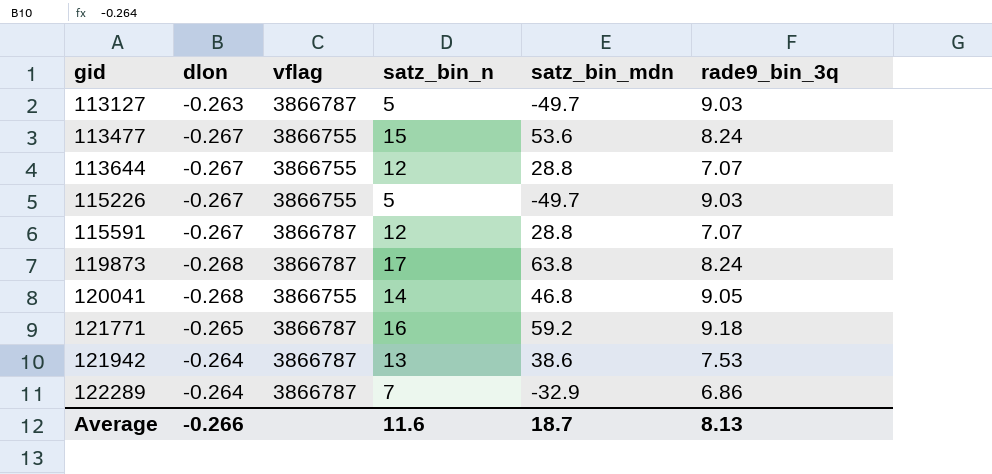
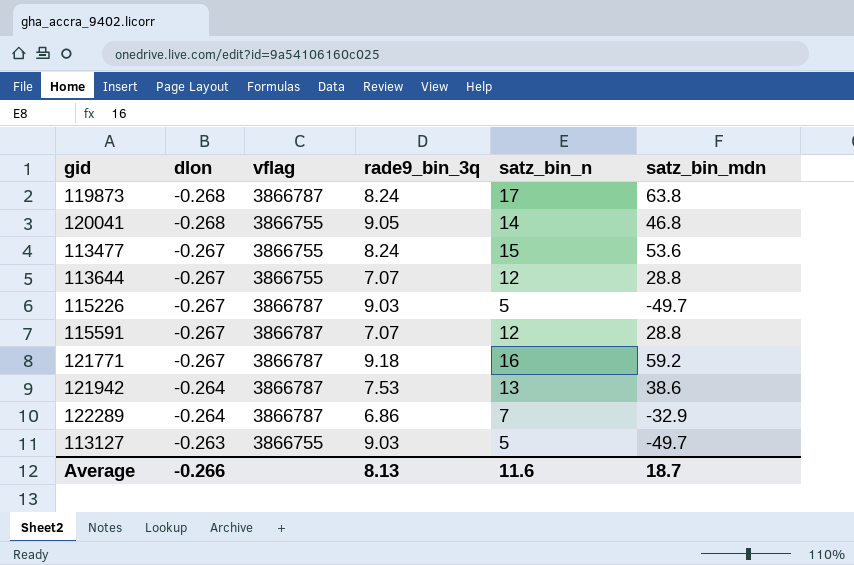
row order: gid ascending -> dlon ascending
column rade9_bin_3q | position: 6 -> 4
115226 | vflag: 3866755 -> 3866787
121771 | dlon: -0.265 -> -0.267
113127 | vflag: 3866787 -> 3866755

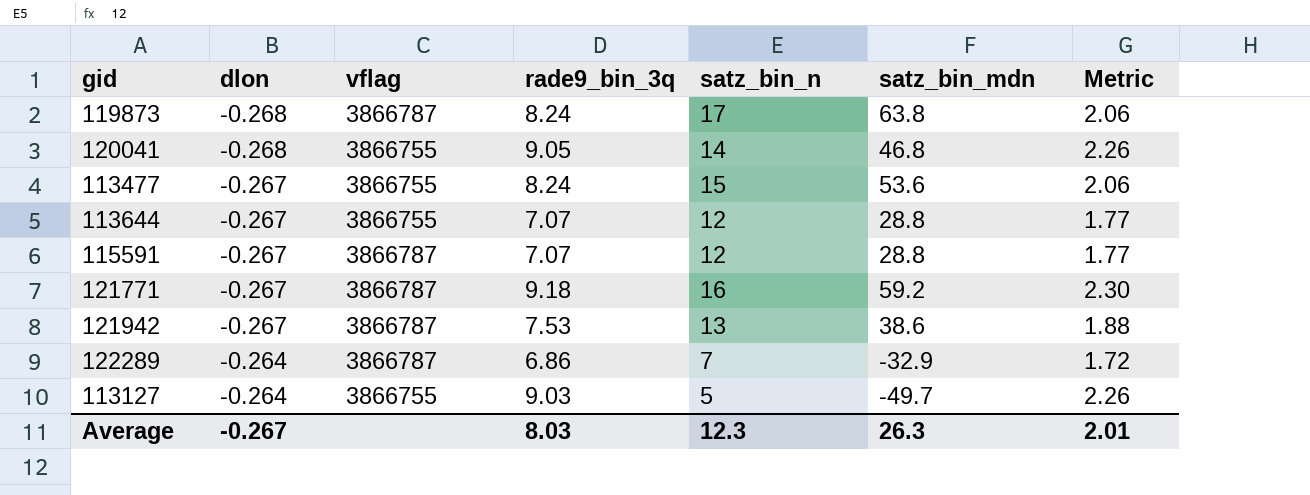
column Metric | formula: none -> [rade9_bin_3q] * 0.25
row 115226: -0.267 | 3866787 | 9.03 | 5 | -49.7 -> none
121942 | dlon: -0.264 -> -0.267
113127 | dlon: -0.263 -> -0.264
Average | dlon: -0.266 -> -0.267
Average | rade9_bin_3q: 8.13 -> 8.03
Average | satz_bin_n: 11.6 -> 12.3
Average | satz_bin_mdn: 18.7 -> 26.3

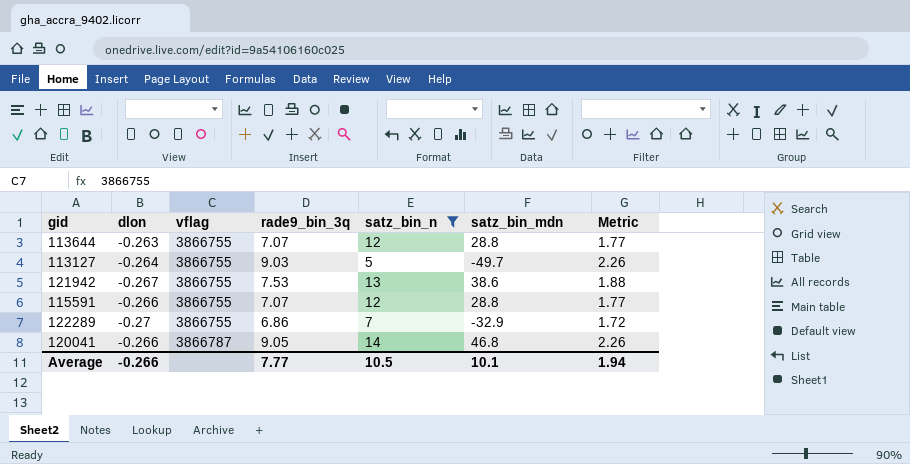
filter: none -> satz_bin_n <= 14
row order: dlon ascending -> vflag ascending
113644 | dlon: -0.267 -> -0.263
121942 | vflag: 3866787 -> 3866755
115591 | dlon: -0.267 -> -0.266
115591 | vflag: 3866787 -> 3866755
122289 | dlon: -0.264 -> -0.27
122289 | vflag: 3866787 -> 3866755
120041 | dlon: -0.268 -> -0.266
120041 | vflag: 3866755 -> 3866787
Average | dlon: -0.267 -> -0.266
Average | rade9_bin_3q: 8.03 -> 7.77
Average | satz_bin_n: 12.3 -> 10.5
Average | satz_bin_mdn: 26.3 -> 10.1
Average | Metric: 2.01 -> 1.94

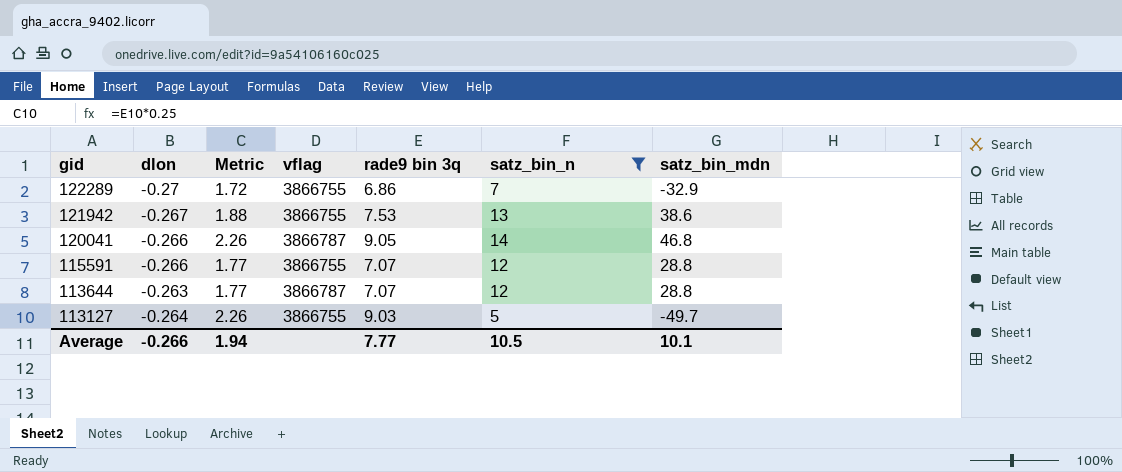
row order: vflag ascending -> gid descending
column Metric | position: 7 -> 3
column name: rade9_bin_3q -> rade9 bin 3q
113644 | vflag: 3866755 -> 3866787

